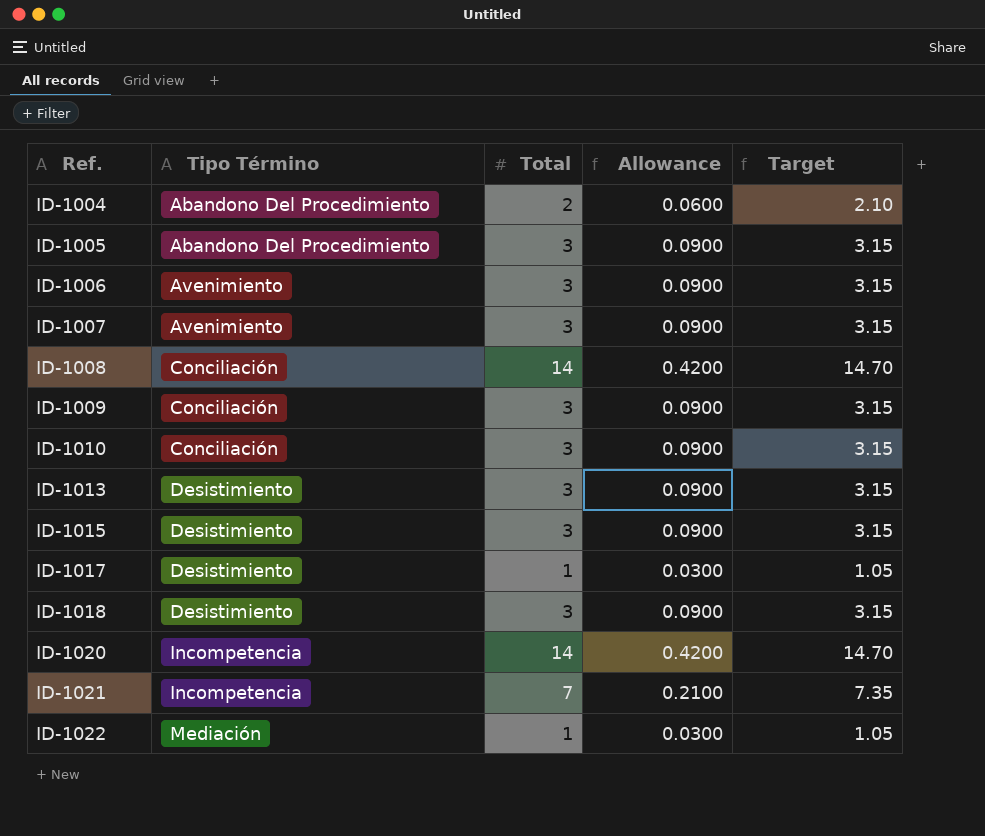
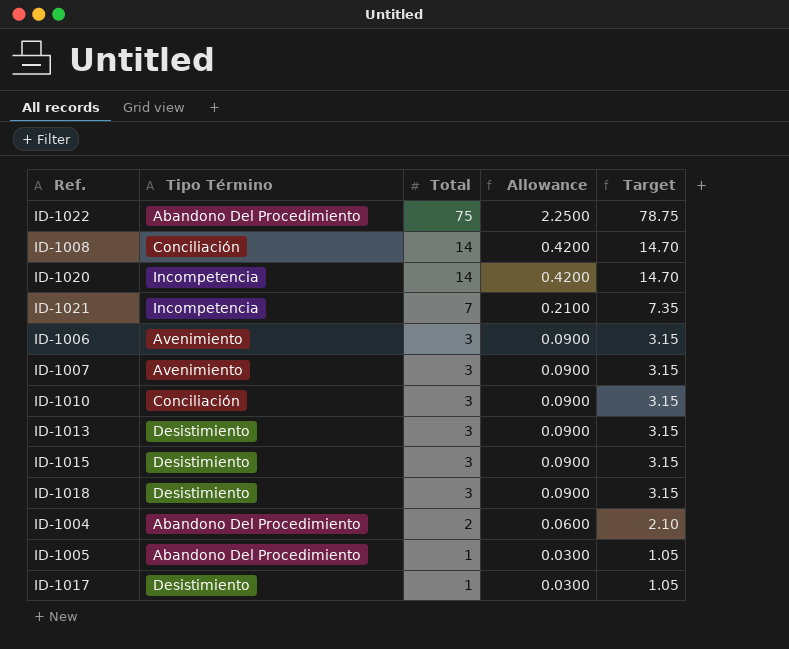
row order: Ref. ascending -> Total descending
row ID-1009: Conciliación | 3 | 0.0900 | 3.15 -> none
ID-1022 | Tipo Término: Mediación -> Abandono Del Procedimiento
ID-1022 | Total: 1 -> 75
ID-1022 | Allowance: 0.0300 -> 2.2500
ID-1022 | Target: 1.05 -> 78.75
ID-1005 | Total: 3 -> 1
ID-1005 | Allowance: 0.0900 -> 0.0300
ID-1005 | Target: 3.15 -> 1.05

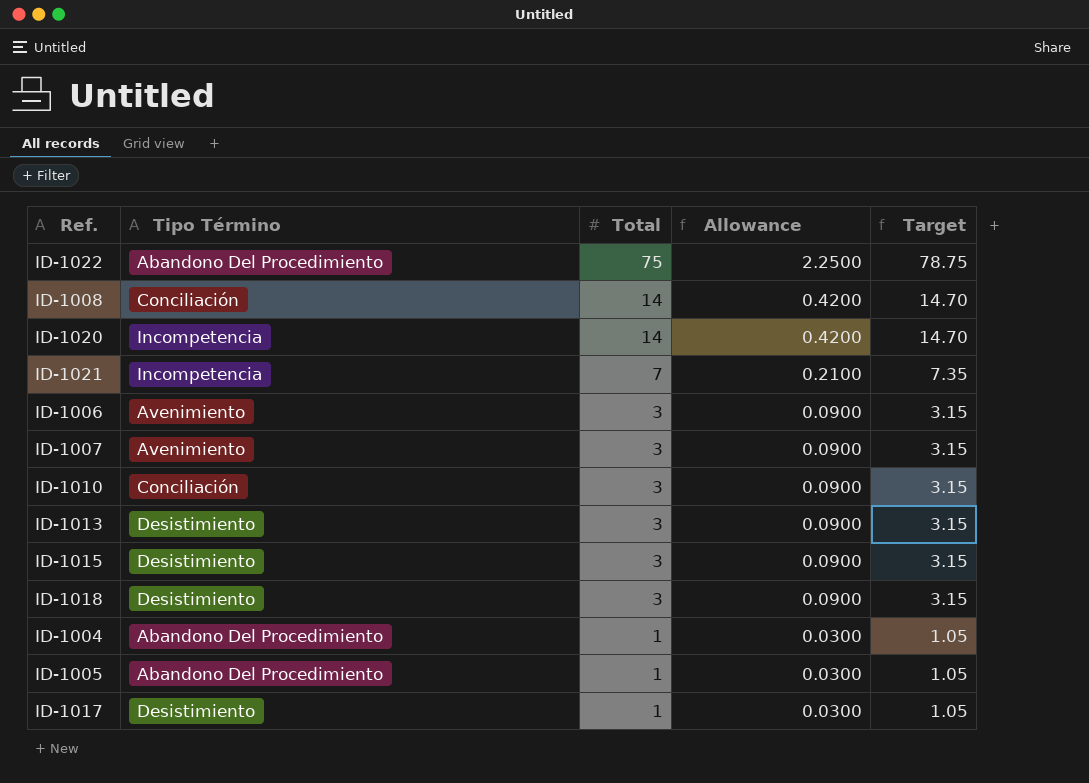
ID-1004 | Total: 2 -> 1
ID-1004 | Allowance: 0.0600 -> 0.0300
ID-1004 | Target: 2.10 -> 1.05

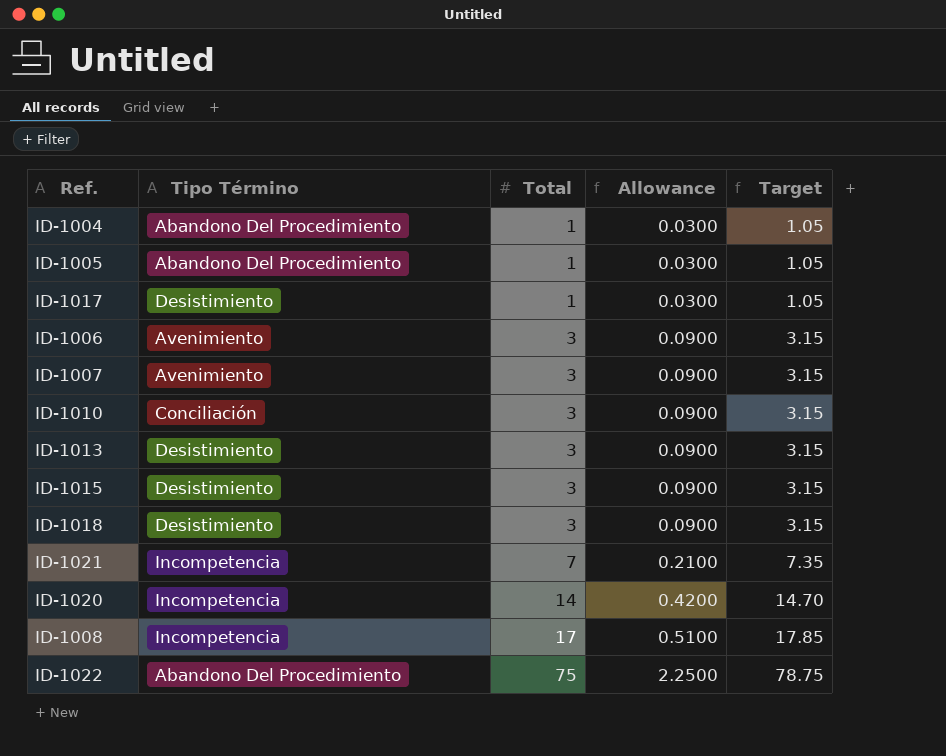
row order: Total descending -> Total ascending
ID-1008 | Tipo Término: Conciliación -> Incompetencia
ID-1008 | Total: 14 -> 17
ID-1008 | Allowance: 0.4200 -> 0.5100
ID-1008 | Target: 14.70 -> 17.85

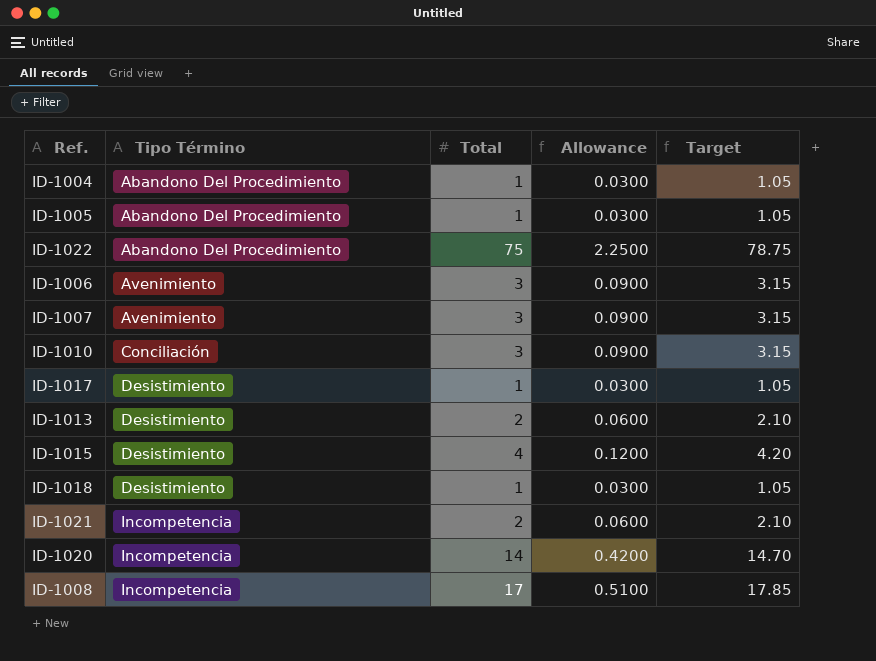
row order: Total ascending -> Tipo Término ascending
ID-1013 | Total: 3 -> 2
ID-1013 | Allowance: 0.0900 -> 0.0600
ID-1013 | Target: 3.15 -> 2.10
ID-1015 | Total: 3 -> 4
ID-1015 | Allowance: 0.0900 -> 0.1200
ID-1015 | Target: 3.15 -> 4.20
ID-1018 | Total: 3 -> 1
ID-1018 | Allowance: 0.0900 -> 0.0300
ID-1018 | Target: 3.15 -> 1.05
ID-1021 | Total: 7 -> 2
ID-1021 | Allowance: 0.2100 -> 0.0600
ID-1021 | Target: 7.35 -> 2.10

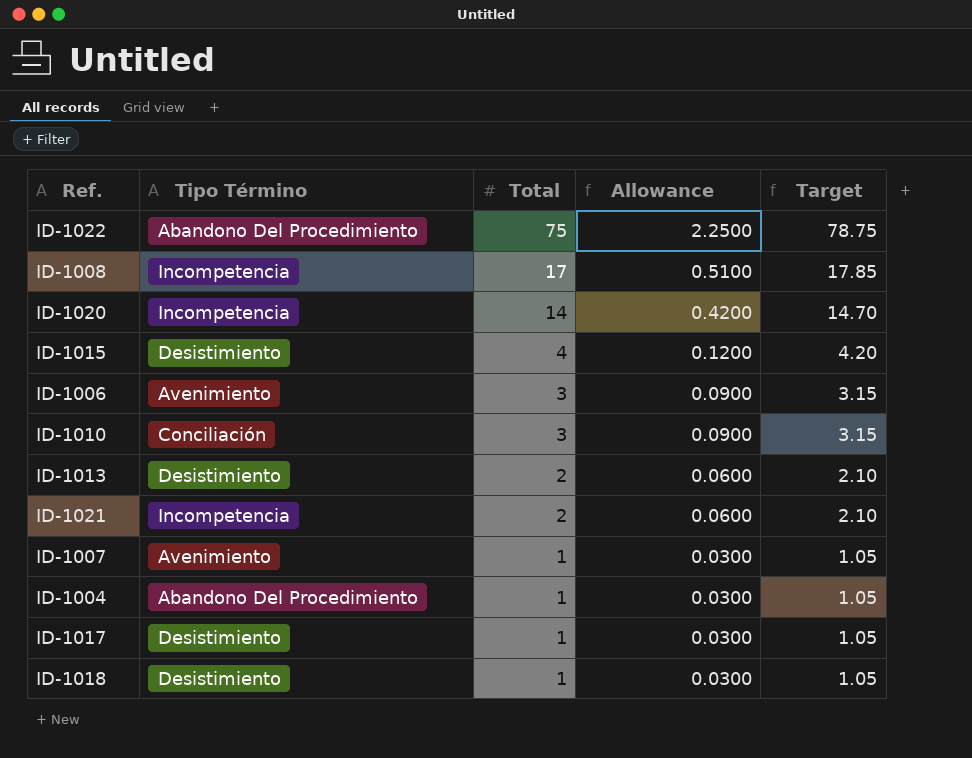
row order: Tipo Término ascending -> Total descending
row ID-1005: Abandono Del Procedimiento | 1 | 0.0300 | 1.05 -> none
ID-1007 | Total: 3 -> 1
ID-1007 | Allowance: 0.0900 -> 0.0300
ID-1007 | Target: 3.15 -> 1.05

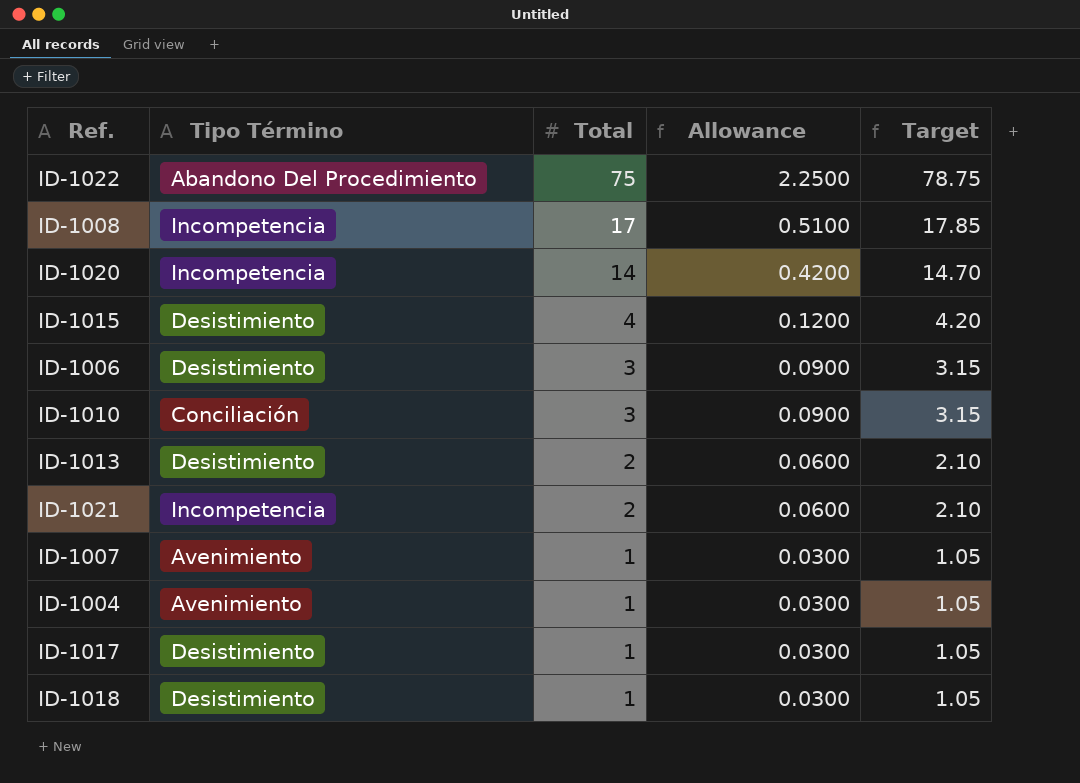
ID-1006 | Tipo Término: Avenimiento -> Desistimiento
ID-1004 | Tipo Término: Abandono Del Procedimiento -> Avenimiento

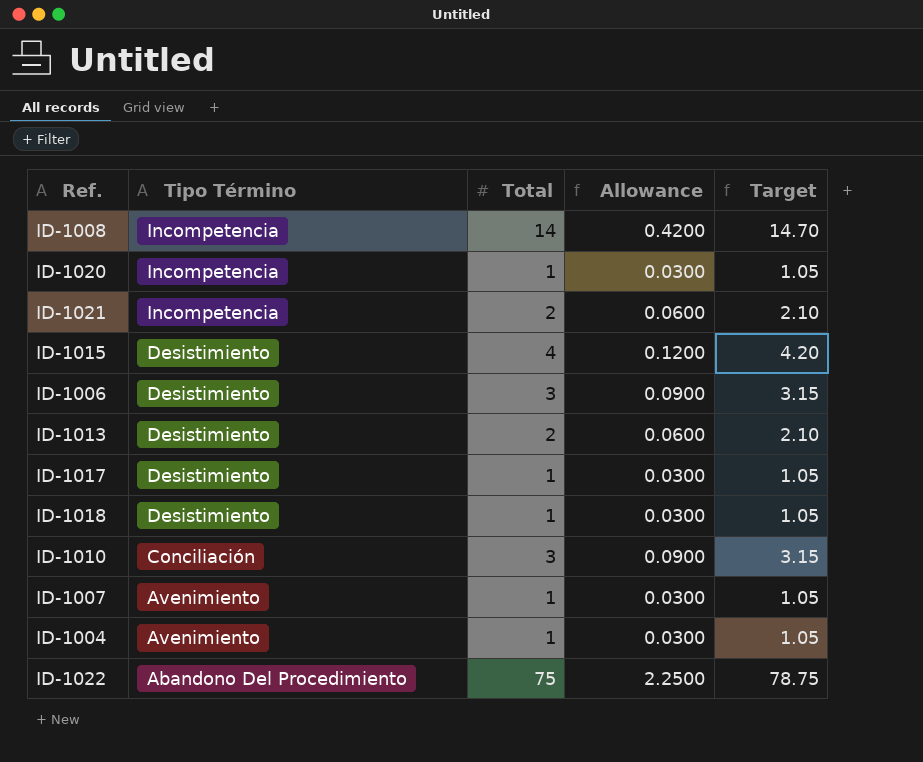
row order: Total descending -> Tipo Término descending
ID-1008 | Total: 17 -> 14
ID-1008 | Allowance: 0.5100 -> 0.4200
ID-1008 | Target: 17.85 -> 14.70
ID-1020 | Total: 14 -> 1
ID-1020 | Allowance: 0.4200 -> 0.0300
ID-1020 | Target: 14.70 -> 1.05

